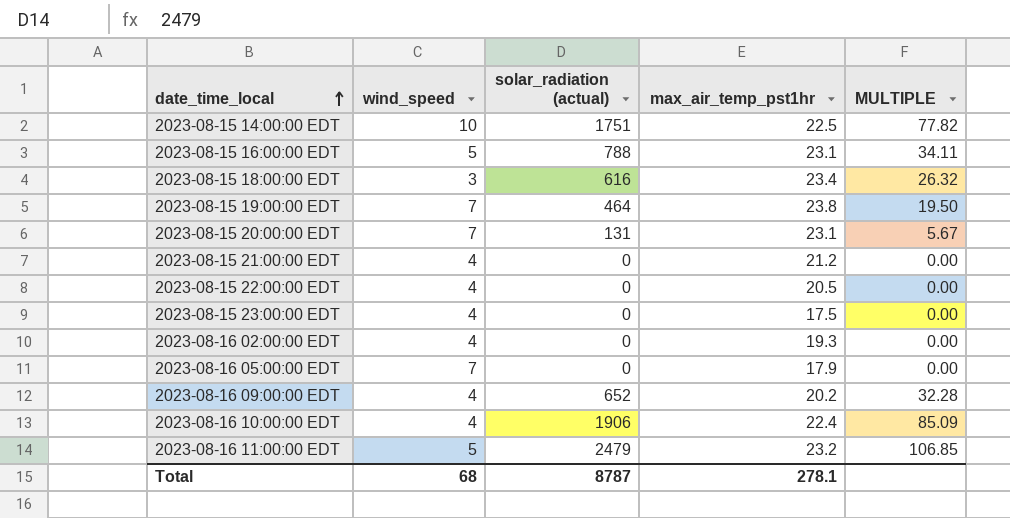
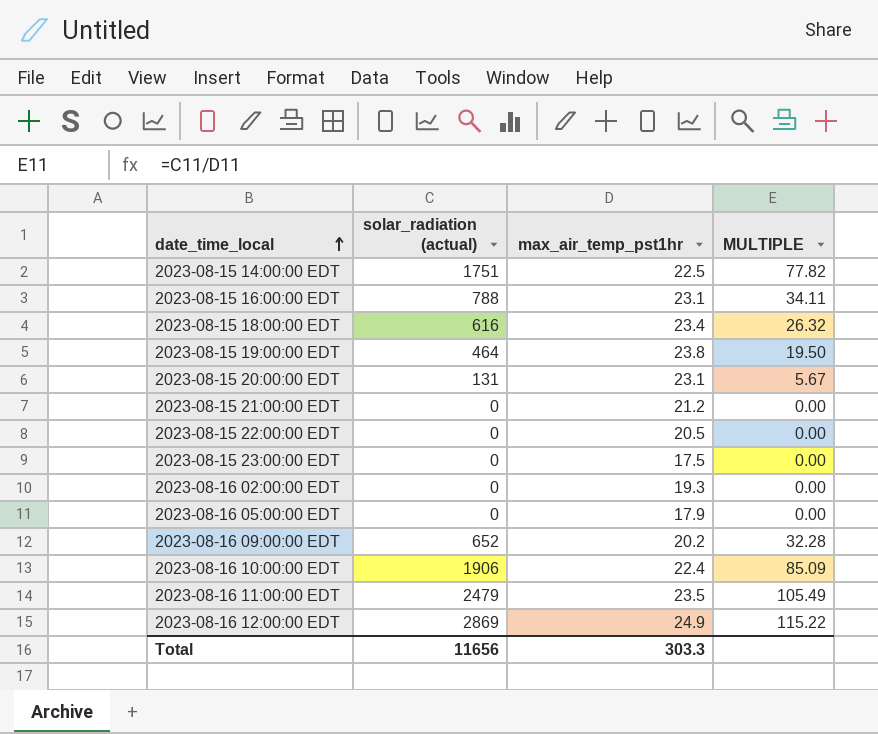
column wind_speed | position: 2 -> none
2023-08-16 11:00:00 EDT | max_air_temp_pst1hr: 23.2 -> 23.5
2023-08-16 11:00:00 EDT | MULTIPLE: 106.85 -> 105.49
row 2023-08-16 12:00:00 EDT: none -> 2869 | 24.9 | 115.22
Total | solar_radiation (actual): 8787 -> 11656
Total | max_air_temp_pst1hr: 278.1 -> 303.3

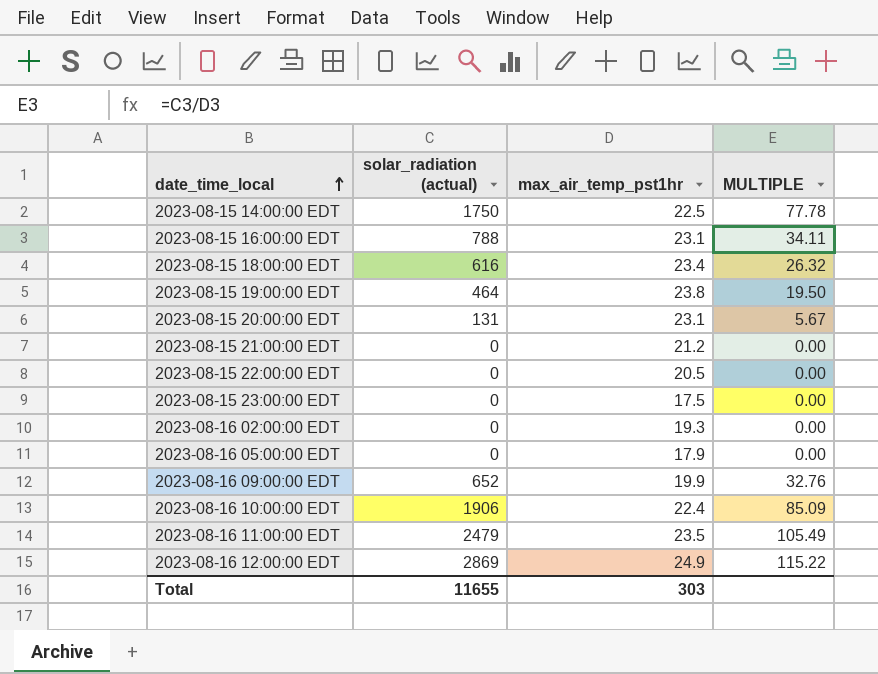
2023-08-15 14:00:00 EDT | solar_radiation (actual): 1751 -> 1750
2023-08-15 14:00:00 EDT | MULTIPLE: 77.82 -> 77.78
2023-08-16 09:00:00 EDT | max_air_temp_pst1hr: 20.2 -> 19.9
2023-08-16 09:00:00 EDT | MULTIPLE: 32.28 -> 32.76
Total | solar_radiation (actual): 11656 -> 11655
Total | max_air_temp_pst1hr: 303.3 -> 303

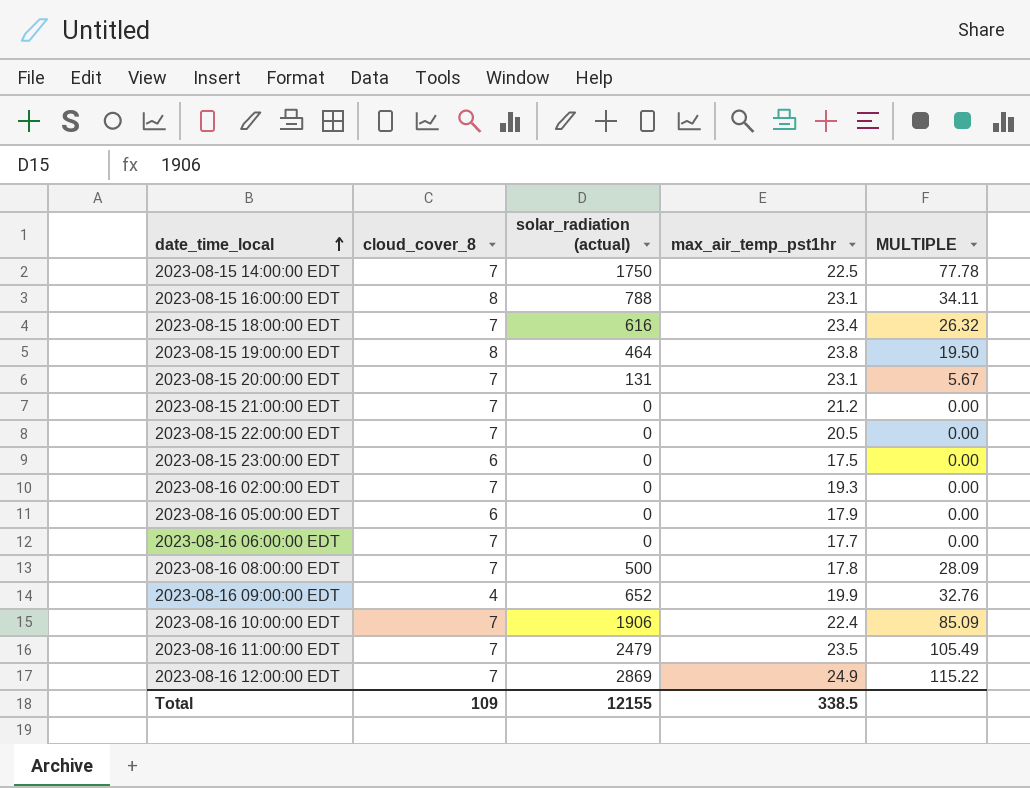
column cloud_cover_8 | position: none -> 2
row 2023-08-16 06:00:00 EDT: none -> 7 | 0 | 17.7 | 0.00
row 2023-08-16 08:00:00 EDT: none -> 7 | 500 | 17.8 | 28.09
Total | solar_radiation (actual): 11655 -> 12155
Total | max_air_temp_pst1hr: 303 -> 338.5

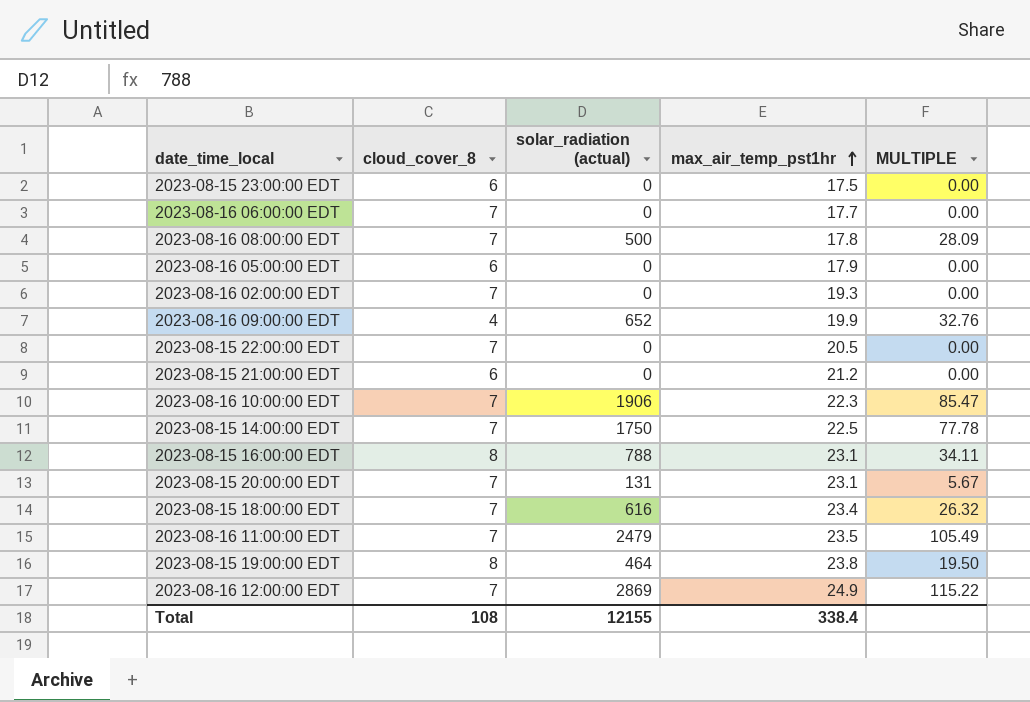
row order: date_time_local ascending -> max_air_temp_pst1hr ascending
2023-08-15 21:00:00 EDT | cloud_cover_8: 7 -> 6
2023-08-16 10:00:00 EDT | max_air_temp_pst1hr: 22.4 -> 22.3
2023-08-16 10:00:00 EDT | MULTIPLE: 85.09 -> 85.47
Total | cloud_cover_8: 109 -> 108
Total | max_air_temp_pst1hr: 338.5 -> 338.4

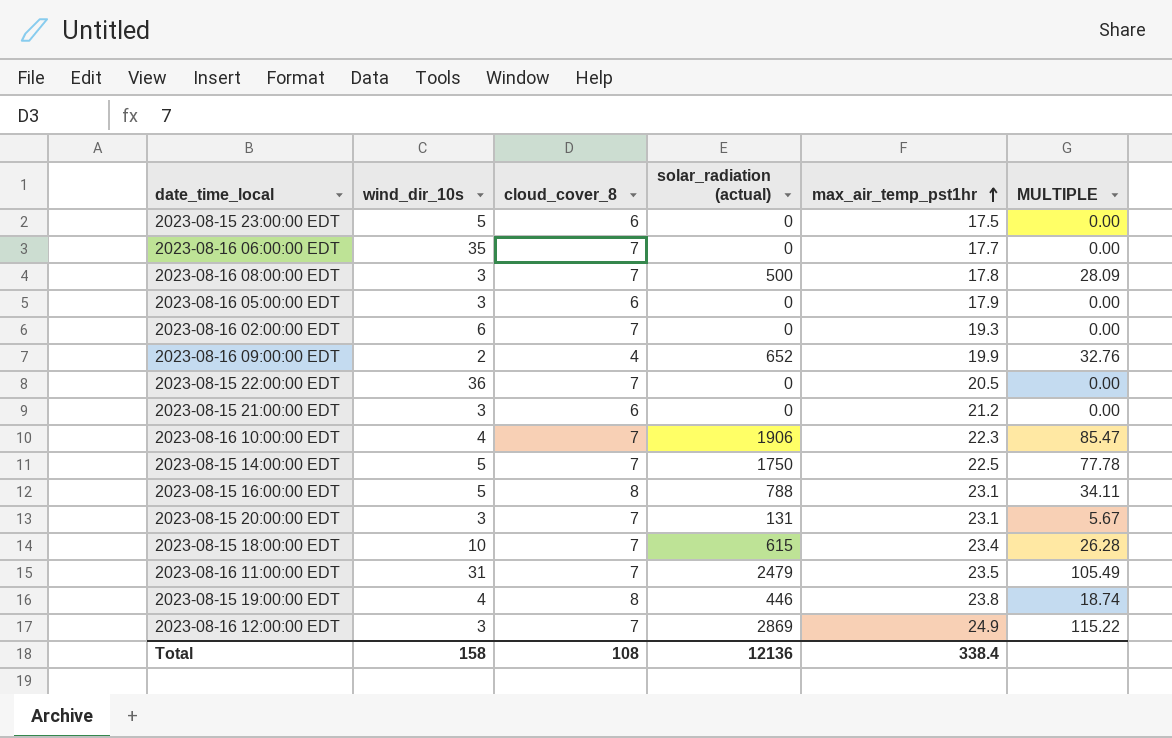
column wind_dir_10s | position: none -> 2
2023-08-15 18:00:00 EDT | solar_radiation (actual): 616 -> 615
2023-08-15 18:00:00 EDT | MULTIPLE: 26.32 -> 26.28
2023-08-15 19:00:00 EDT | solar_radiation (actual): 464 -> 446
2023-08-15 19:00:00 EDT | MULTIPLE: 19.50 -> 18.74
Total | solar_radiation (actual): 12155 -> 12136

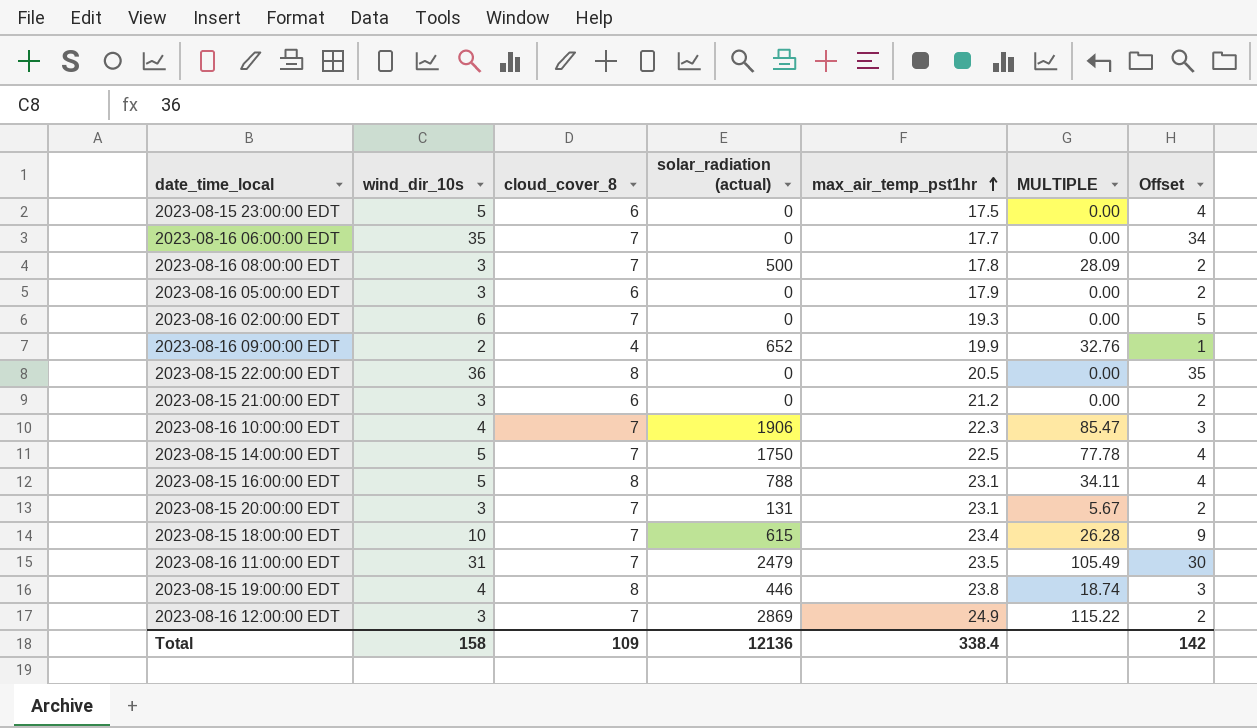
column Offset | formula: none -> [wind_dir_10s] - 1
2023-08-15 22:00:00 EDT | cloud_cover_8: 7 -> 8
Total | cloud_cover_8: 108 -> 109

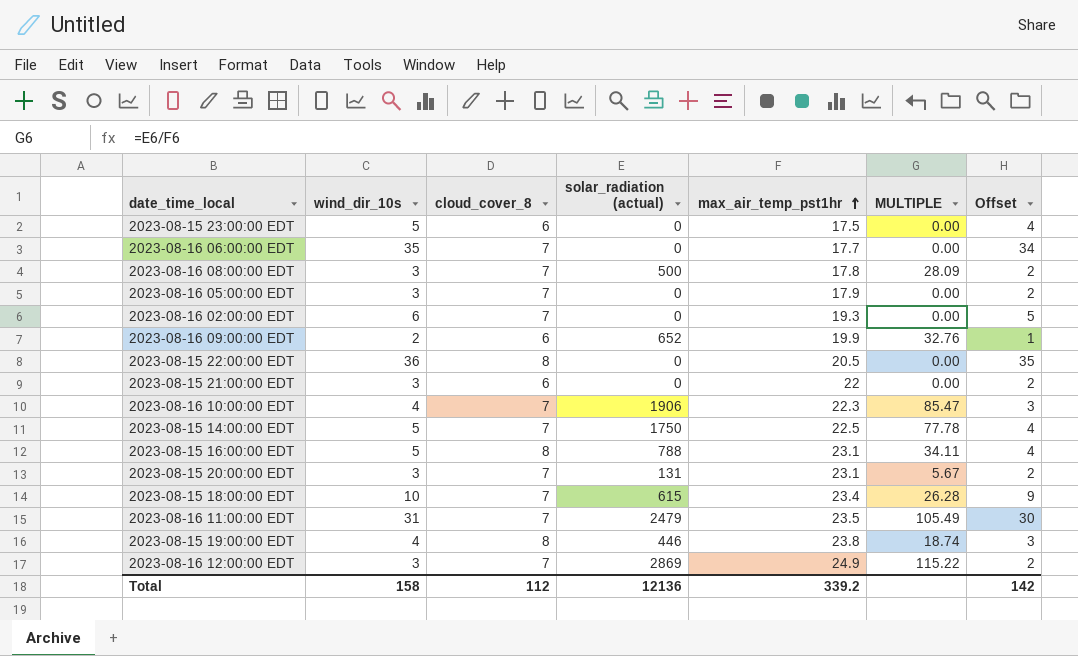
2023-08-16 05:00:00 EDT | cloud_cover_8: 6 -> 7
2023-08-16 09:00:00 EDT | cloud_cover_8: 4 -> 6
2023-08-15 21:00:00 EDT | max_air_temp_pst1hr: 21.2 -> 22
Total | cloud_cover_8: 109 -> 112
Total | max_air_temp_pst1hr: 338.4 -> 339.2

